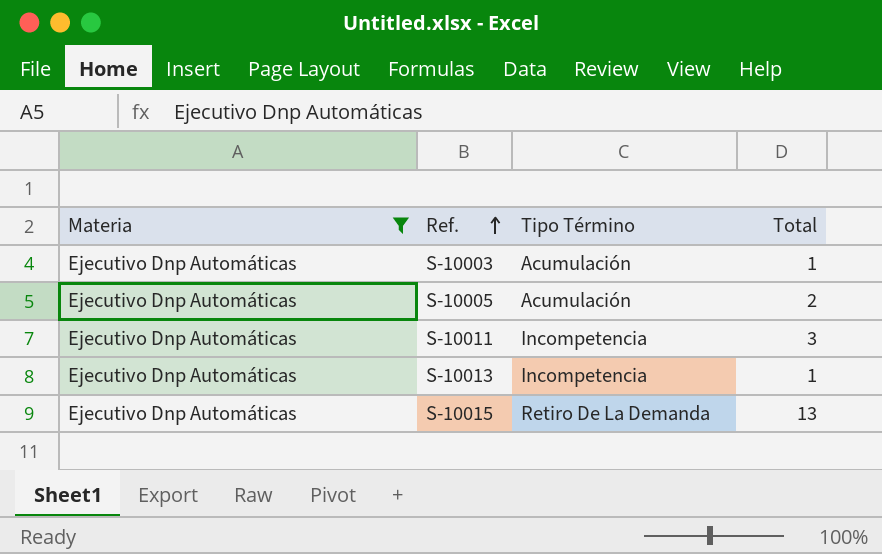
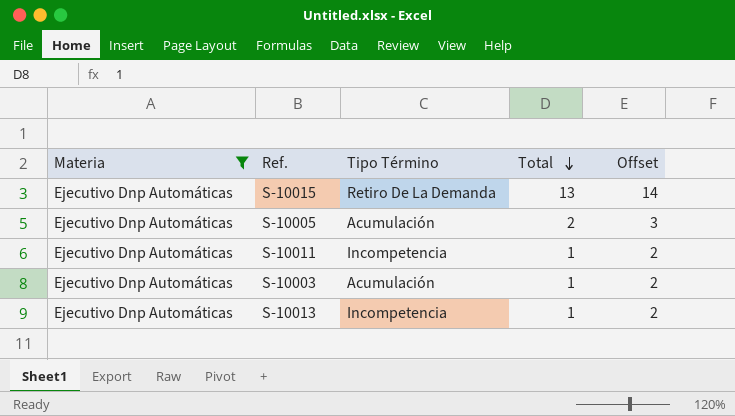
row order: Ref. ascending -> Total descending
column Offset | formula: none -> [Total] + 1
S-10011 | Total: 3 -> 1

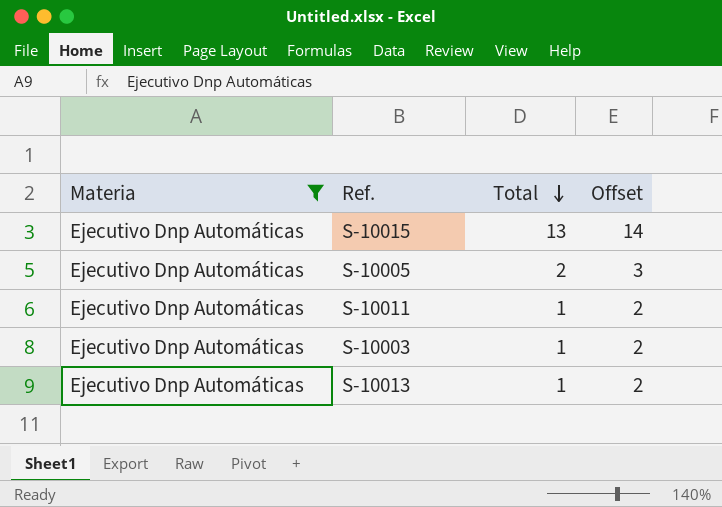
column Tipo Término | position: 3 -> none

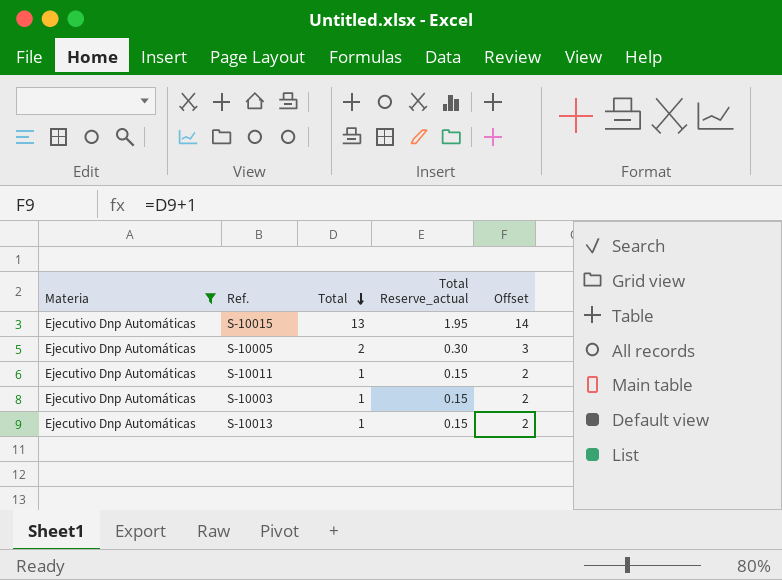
column Total Reserve_actual | formula: none -> [Total] * 0.15

